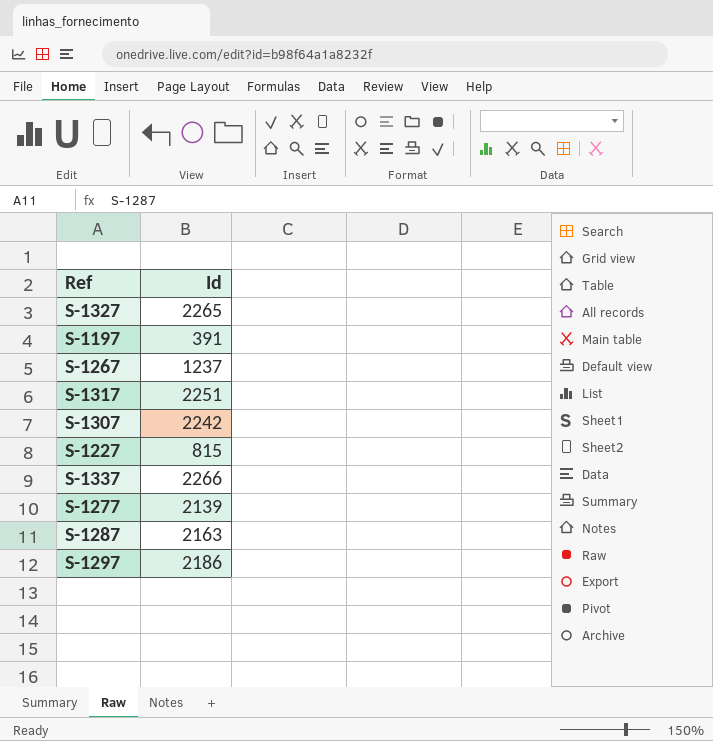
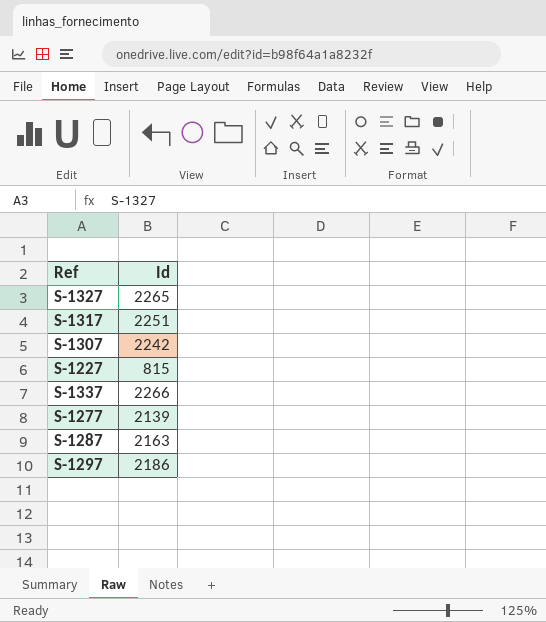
row S-1197: 391 -> none
row S-1267: 1237 -> none

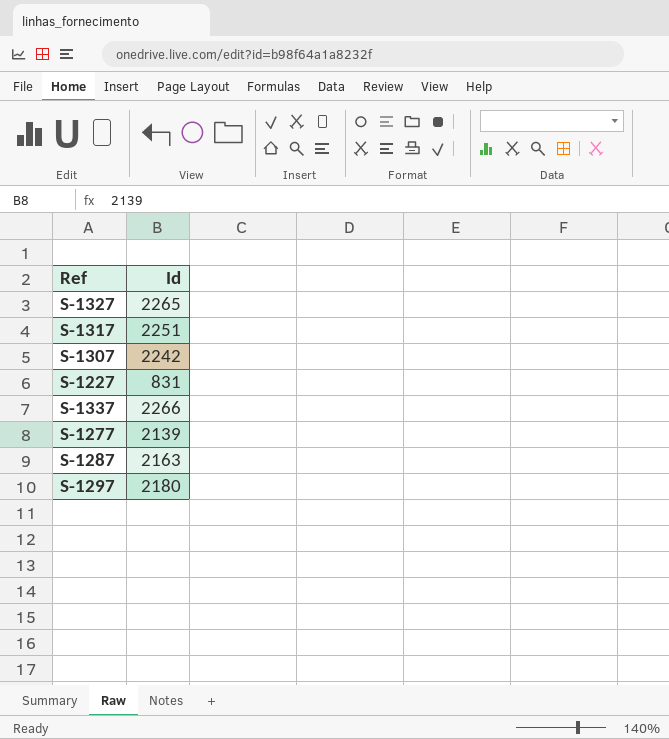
S-1227 | Id: 815 -> 831
S-1297 | Id: 2186 -> 2180

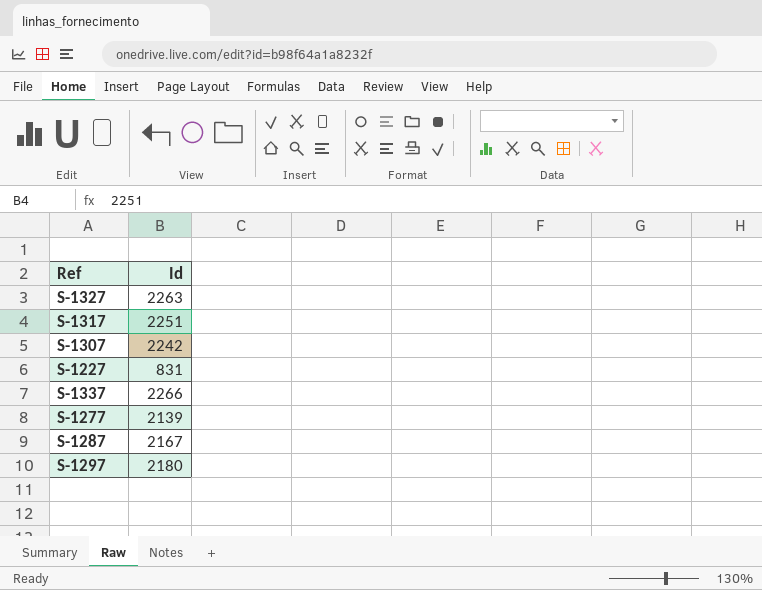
S-1327 | Id: 2265 -> 2263
S-1287 | Id: 2163 -> 2167

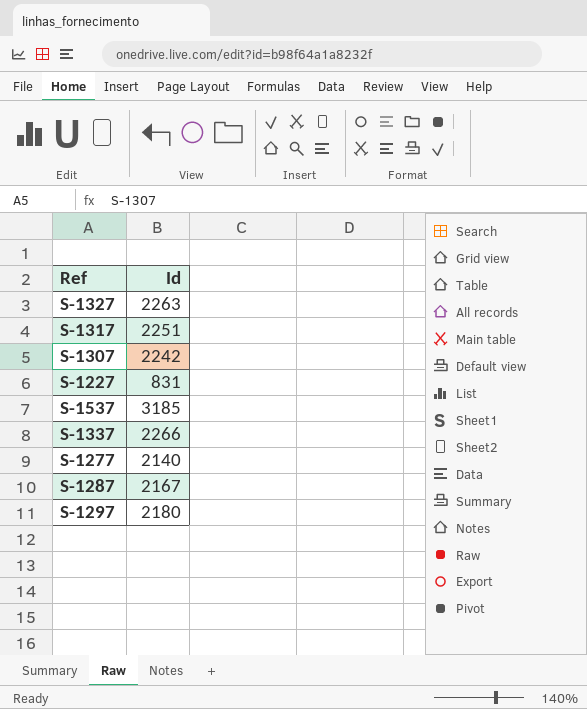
row S-1537: none -> 3185
S-1277 | Id: 2139 -> 2140

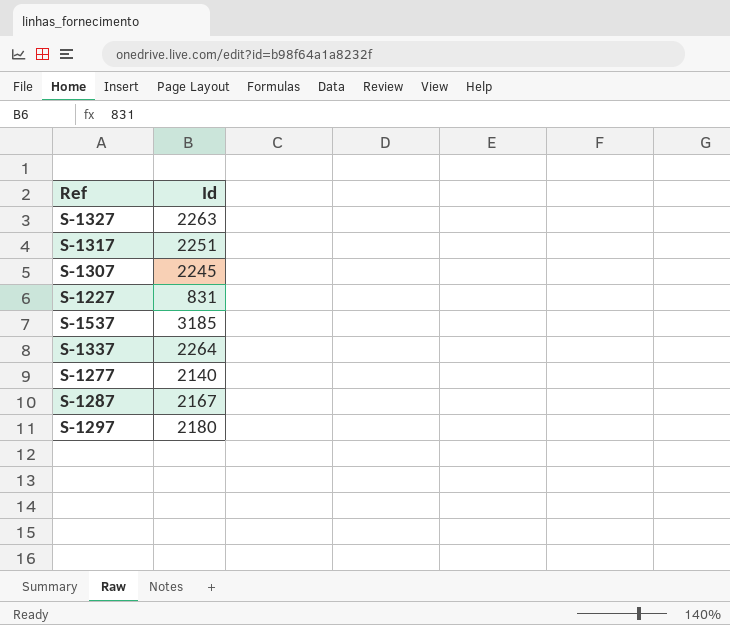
S-1307 | Id: 2242 -> 2245
S-1337 | Id: 2266 -> 2264

